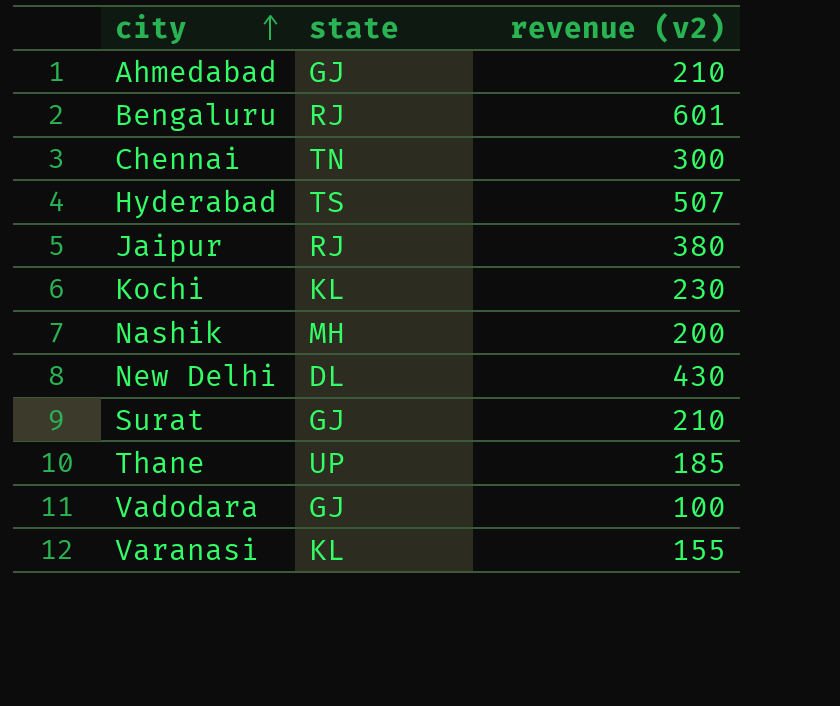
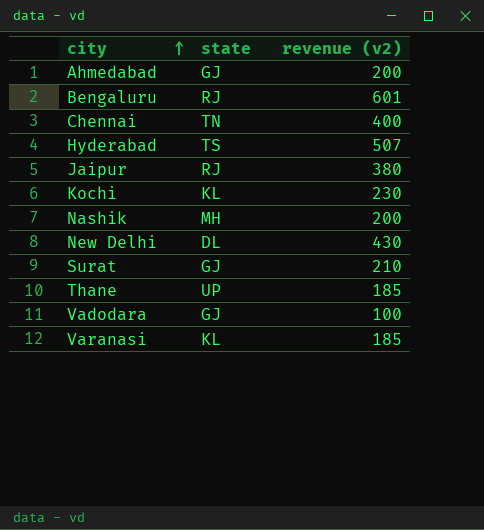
Ahmedabad | revenue (v2): 210 -> 200
Chennai | revenue (v2): 300 -> 400
Varanasi | revenue (v2): 155 -> 185

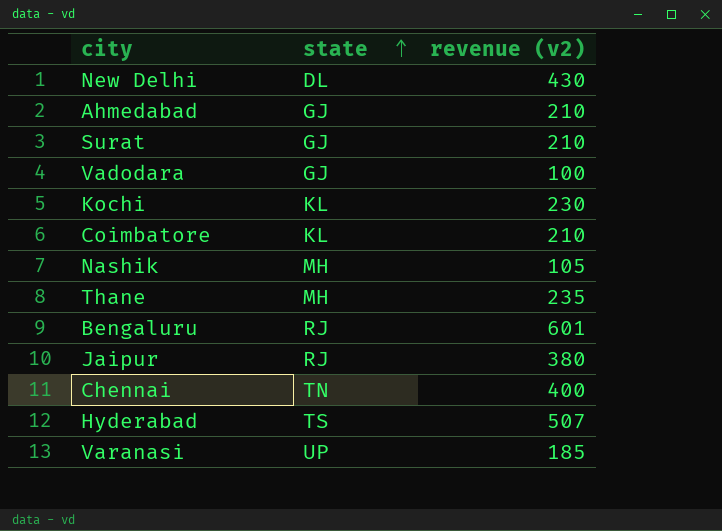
row order: city ascending -> state ascending
Ahmedabad | revenue (v2): 200 -> 210
row Coimbatore: none -> KL | 210
Nashik | revenue (v2): 200 -> 105
Thane | state: UP -> MH
Thane | revenue (v2): 185 -> 235
Varanasi | state: KL -> UP

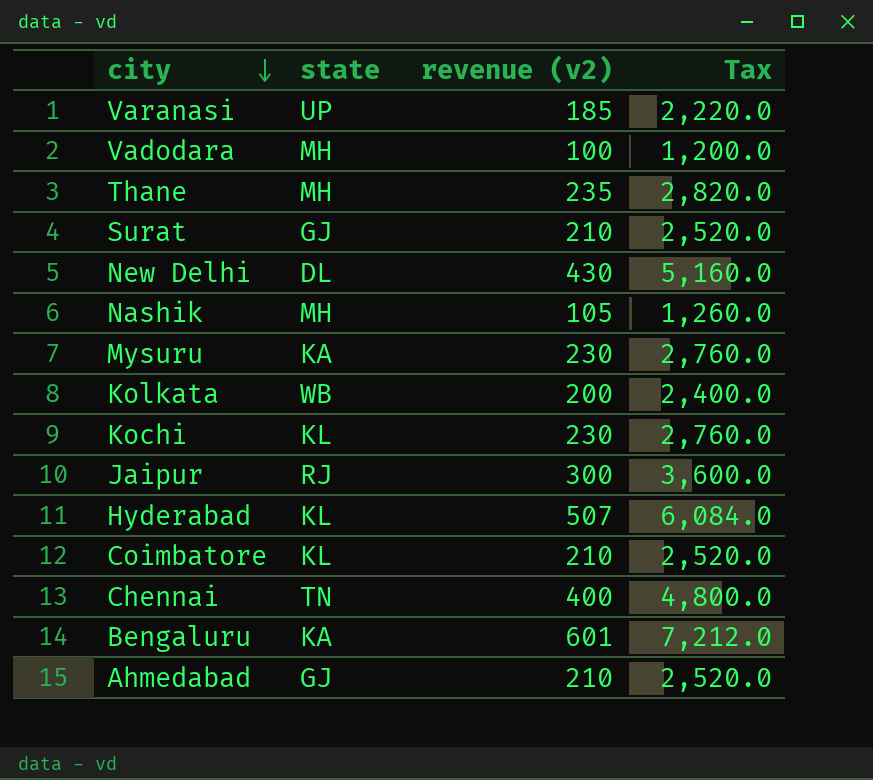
row order: state ascending -> city descending
column Tax | formula: none -> [revenue (v2)] * 12
Vadodara | state: GJ -> MH
row Mysuru: none -> KA | 230 | 2,760.0
row Kolkata: none -> WB | 200 | 2,400.0
Jaipur | revenue (v2): 380 -> 300
Hyderabad | state: TS -> KL
Bengaluru | state: RJ -> KA

